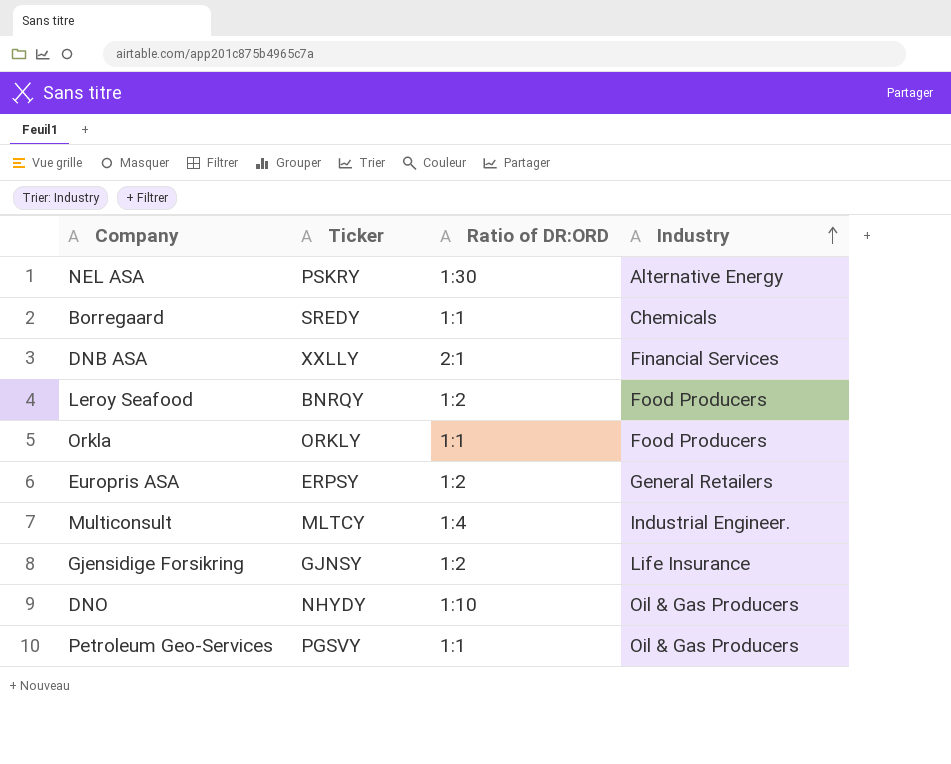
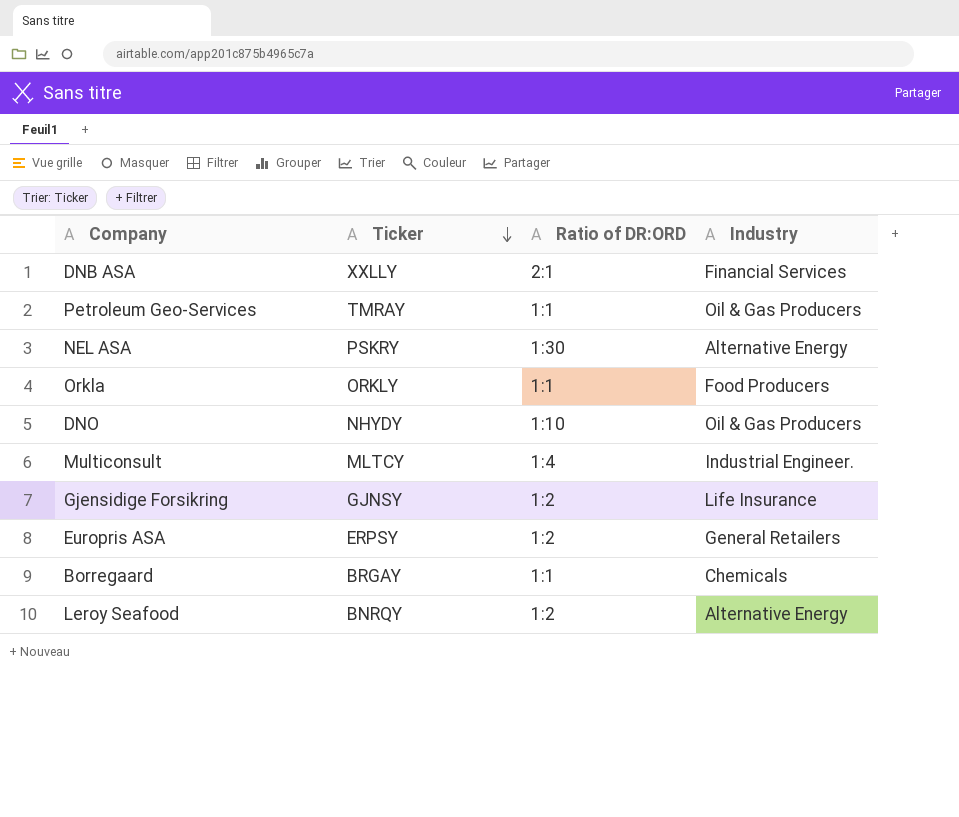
row order: Industry ascending -> Ticker descending
Petroleum Geo-Services | Ticker: PGSVY -> TMRAY
Borregaard | Ticker: SREDY -> BRGAY
Leroy Seafood | Industry: Food Producers -> Alternative Energy

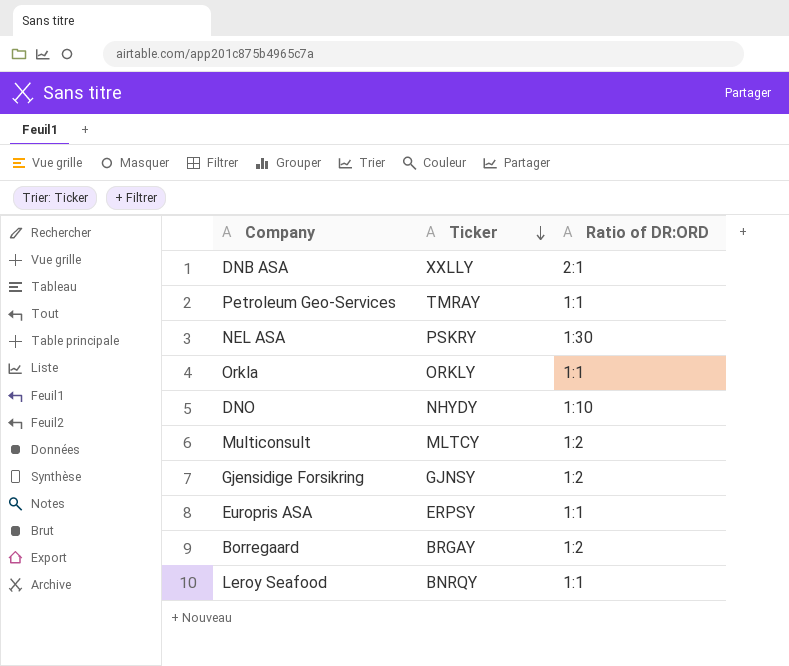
column Industry | position: 4 -> none
Multiconsult | Ratio of DR:ORD: 1:4 -> 1:2
Europris ASA | Ratio of DR:ORD: 1:2 -> 1:1
Borregaard | Ratio of DR:ORD: 1:1 -> 1:2
Leroy Seafood | Ratio of DR:ORD: 1:2 -> 1:1

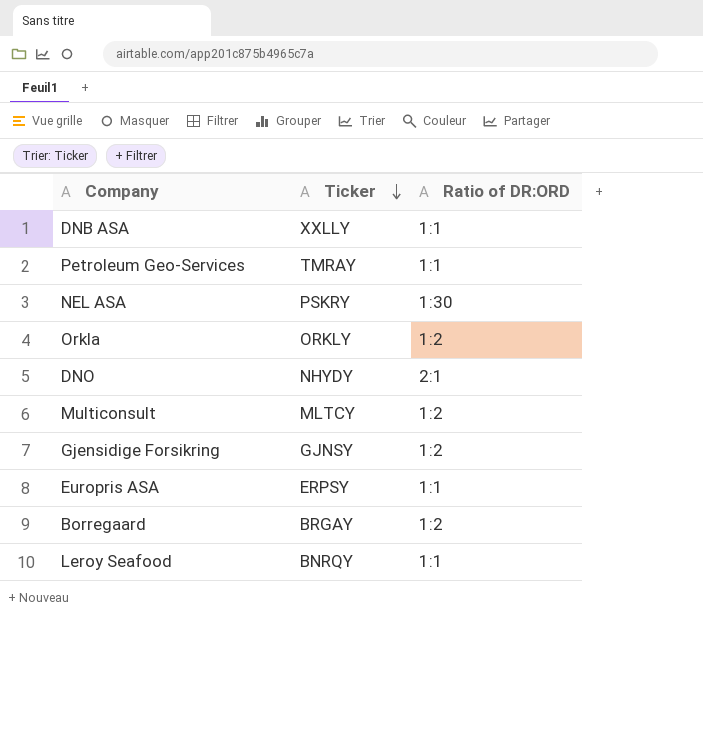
DNB ASA | Ratio of DR:ORD: 2:1 -> 1:1
Orkla | Ratio of DR:ORD: 1:1 -> 1:2
DNO | Ratio of DR:ORD: 1:10 -> 2:1

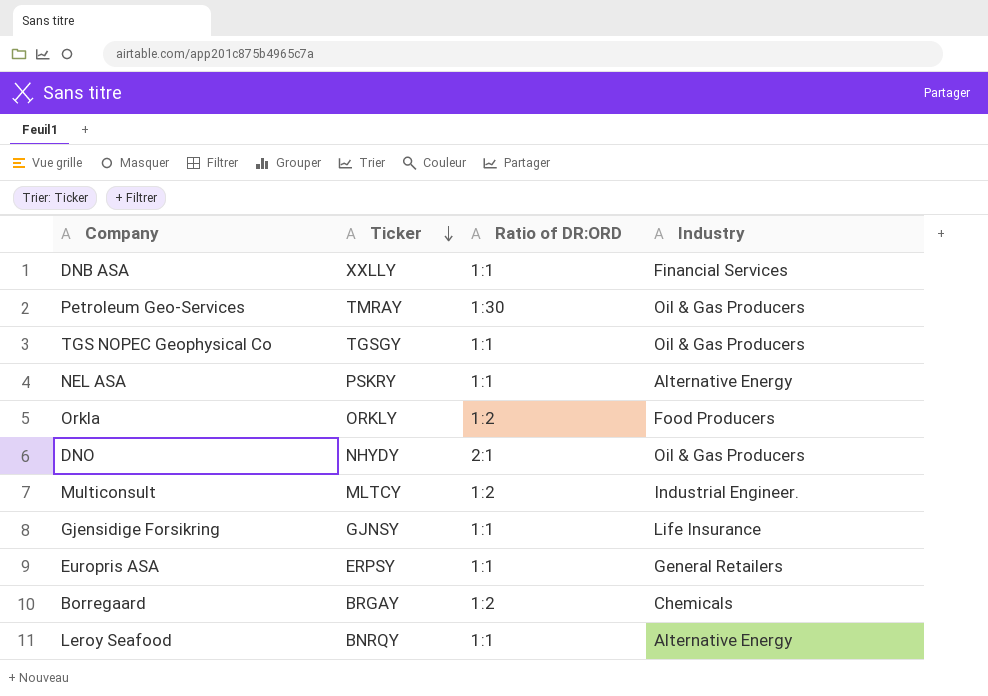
column Industry | position: none -> 4
Petroleum Geo-Services | Ratio of DR:ORD: 1:1 -> 1:30
row TGS NOPEC Geophysical Co: none -> TGSGY | 1:1 | Oil & Gas Producers
NEL ASA | Ratio of DR:ORD: 1:30 -> 1:1
Gjensidige Forsikring | Ratio of DR:ORD: 1:2 -> 1:1

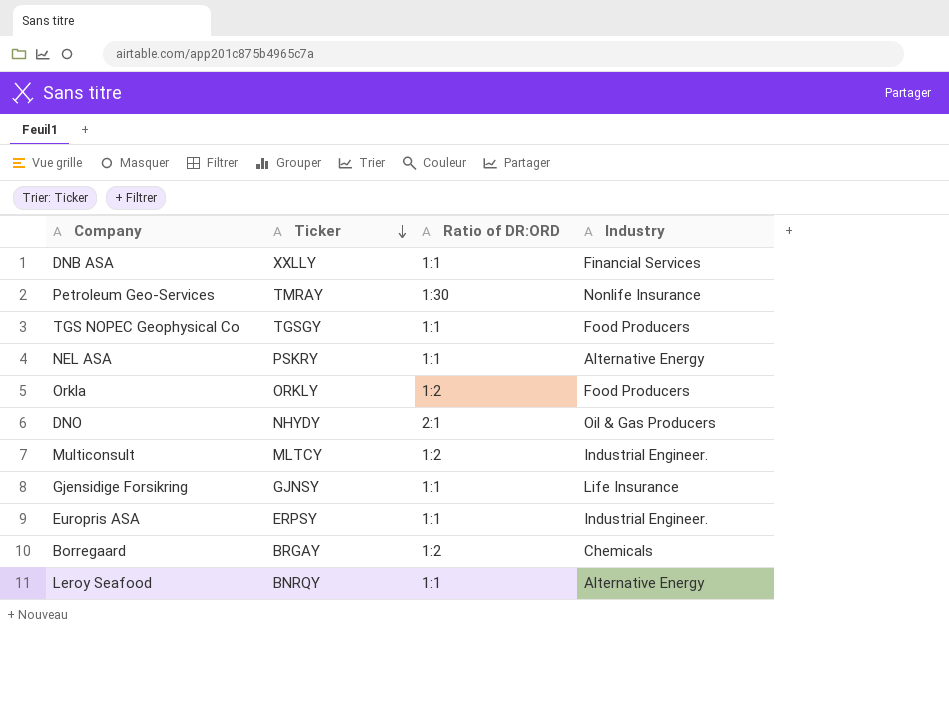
Petroleum Geo-Services | Industry: Oil & Gas Producers -> Nonlife Insurance
TGS NOPEC Geophysical Co | Industry: Oil & Gas Producers -> Food Producers
Europris ASA | Industry: General Retailers -> Industrial Engineer.

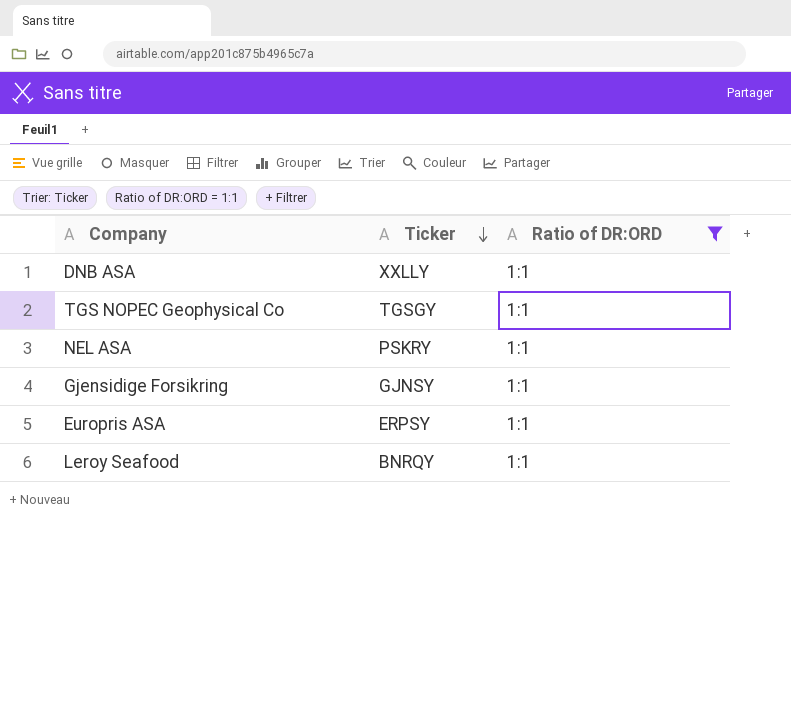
filter: none -> Ratio of DR:ORD = 1:1
column Industry | position: 4 -> none

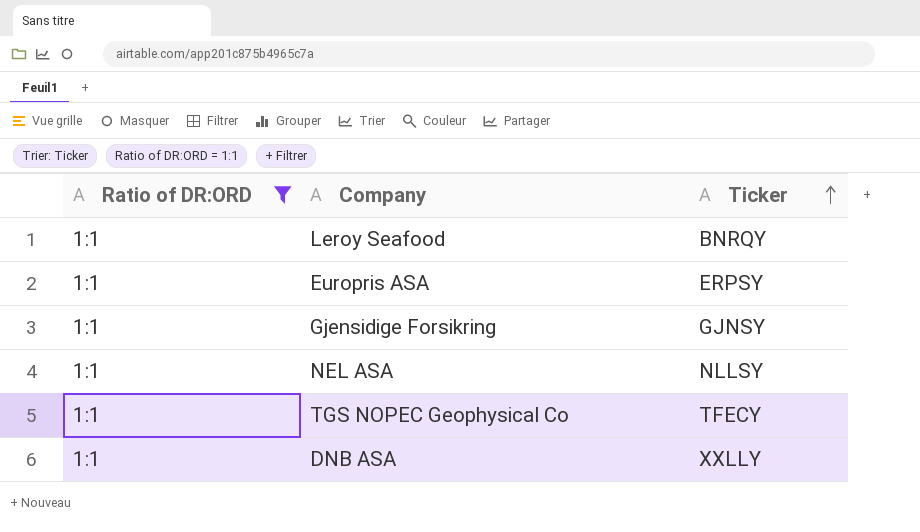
row order: Ticker descending -> Ticker ascending
column Ratio of DR:ORD | position: 3 -> 1
NEL ASA | Ticker: PSKRY -> NLLSY
TGS NOPEC Geophysical Co | Ticker: TGSGY -> TFECY

